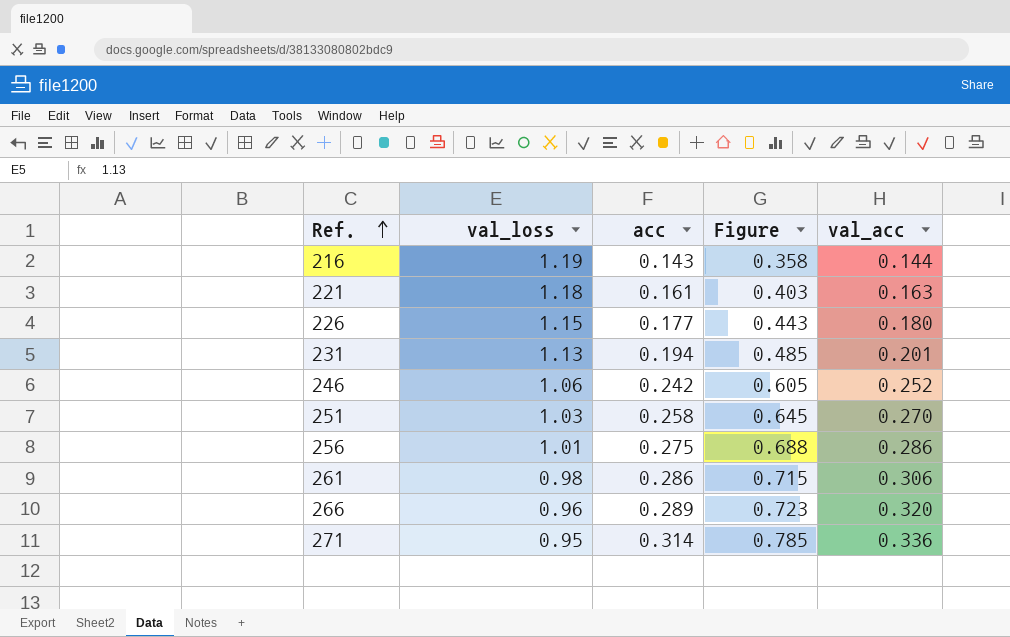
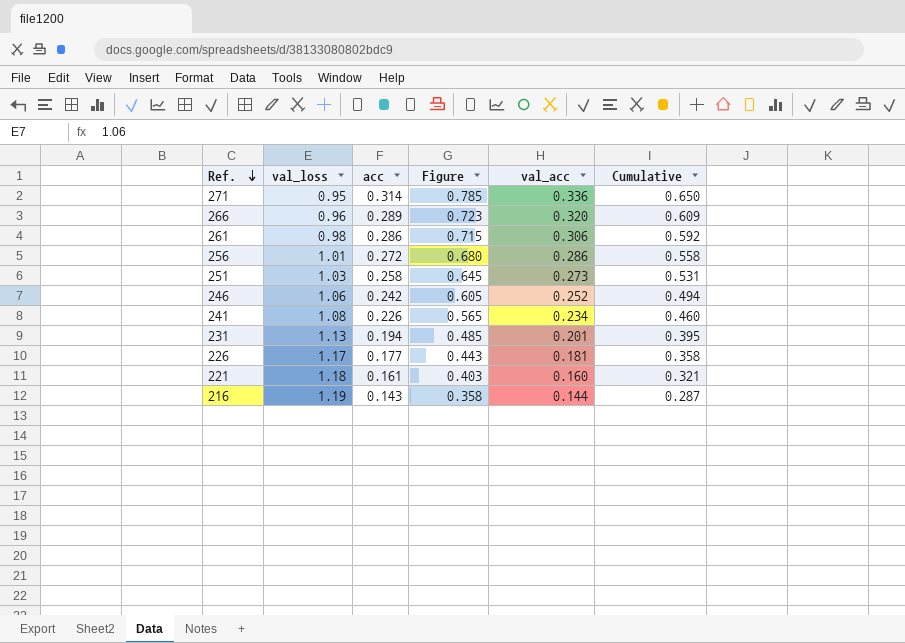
row order: Ref. ascending -> Ref. descending
column Cumulative | formula: none -> [acc] + [val_acc]
256 | acc: 0.275 -> 0.272
256 | Figure: 0.688 -> 0.680
251 | val_acc: 0.270 -> 0.273
row 241: none -> 1.08 | 0.226 | 0.565 | 0.234 | 0.460
226 | val_loss: 1.15 -> 1.17
226 | val_acc: 0.180 -> 0.181
221 | val_acc: 0.163 -> 0.160

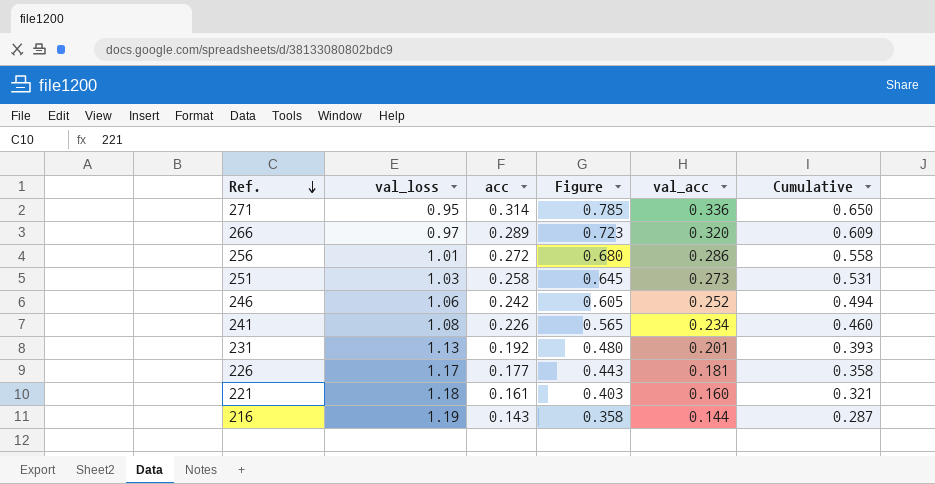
row 261: 0.98 | 0.286 | 0.715 | 0.306 | 0.592 -> none
266 | val_loss: 0.96 -> 0.97
231 | acc: 0.194 -> 0.192
231 | Figure: 0.485 -> 0.480
231 | Cumulative: 0.395 -> 0.393

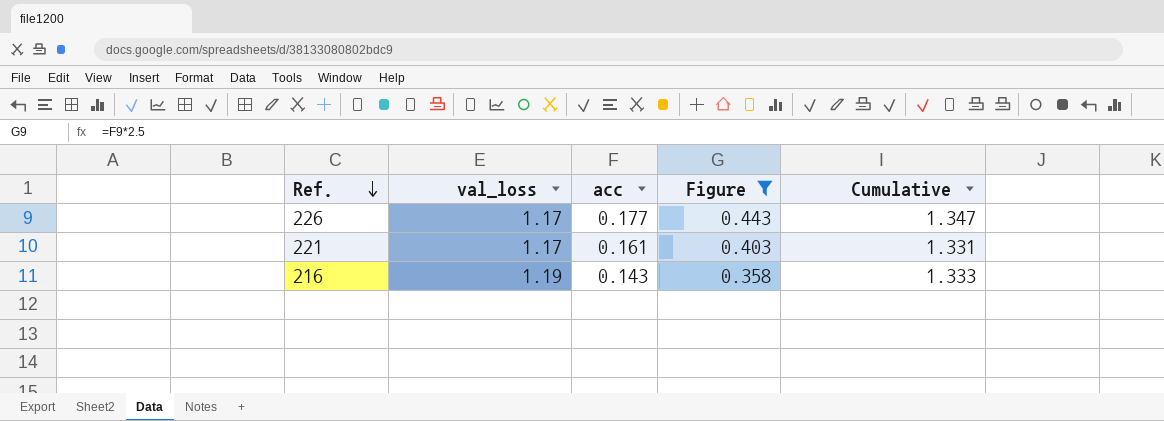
filter: none -> Figure <= 0.443
column val_acc | position: 5 -> none
column Cumulative | formula: [acc] + [val_acc] -> [val_loss] + [acc]
221 | val_loss: 1.18 -> 1.17

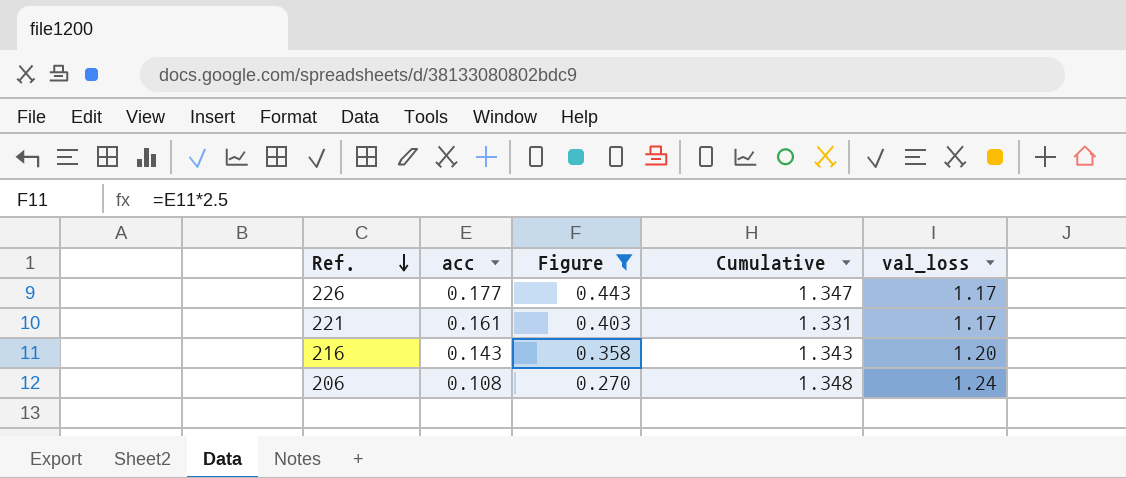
column val_loss | position: 2 -> 5
216 | Cumulative: 1.333 -> 1.343
216 | val_loss: 1.19 -> 1.20
row 206: none -> 0.108 | 0.270 | 1.348 | 1.24

